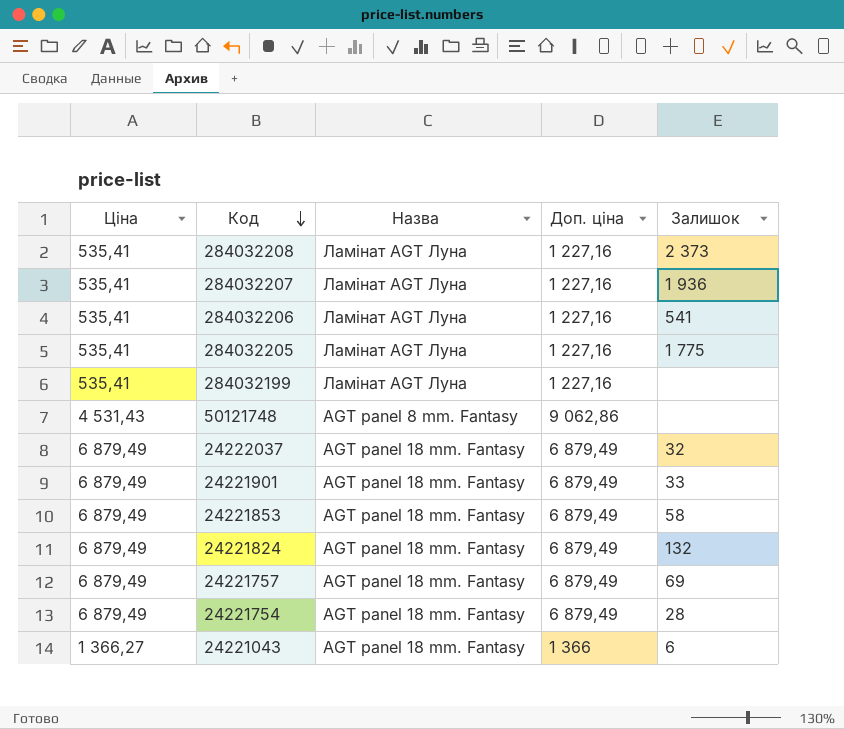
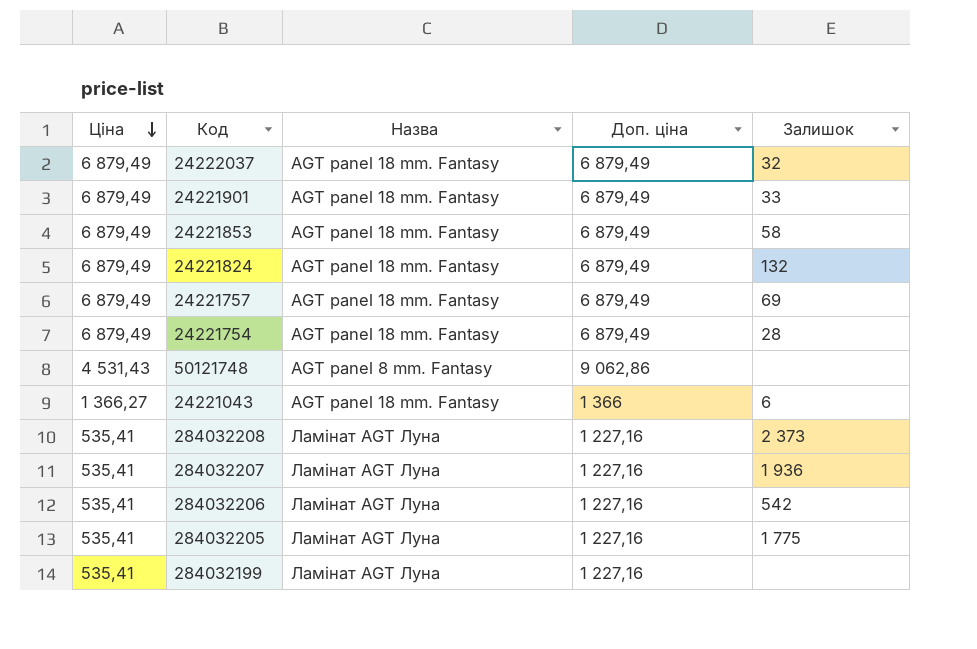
row order: Код descending -> Ціна descending
284032206 | Залишок: 541 -> 542

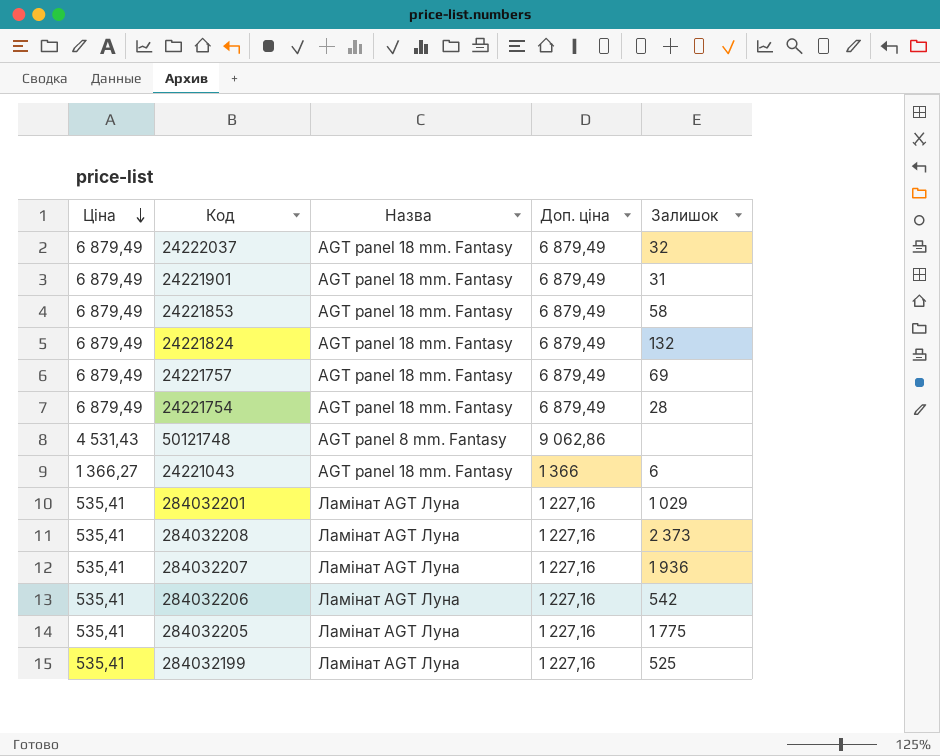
24221901 | Залишок: 33 -> 31
row 284032201: none -> 535,41 | Ламінат AGT Луна | 1 227,16 | 1 029
284032199 | Залишок: none -> 525

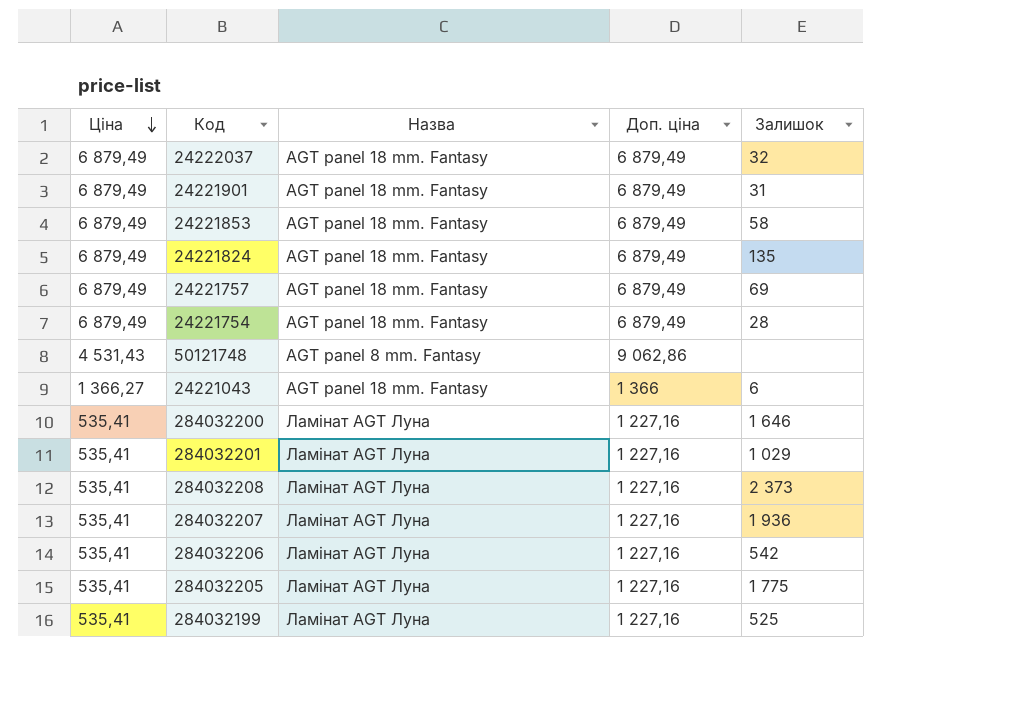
24221824 | Залишок: 132 -> 135
row 284032200: none -> 535,41 | Ламінат AGT Луна | 1 227,16 | 1 646

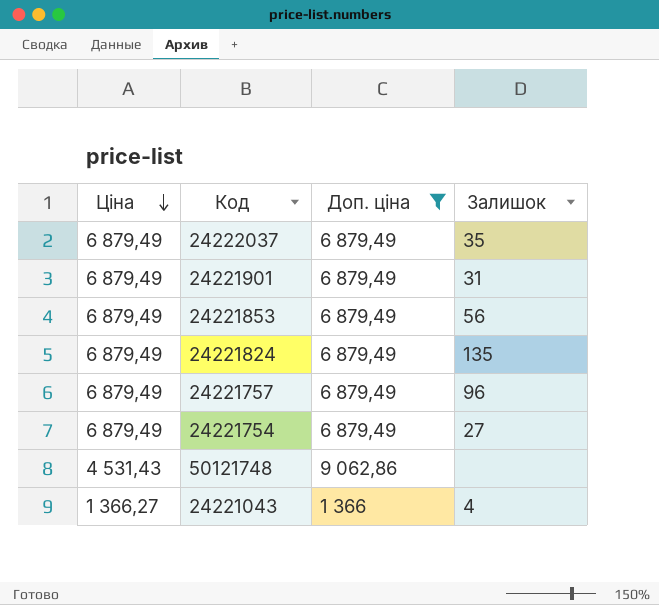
filter: none -> Доп. ціна != 1 227,16
column Назва | position: 3 -> none
24222037 | Залишок: 32 -> 35
24221853 | Залишок: 58 -> 56
24221757 | Залишок: 69 -> 96
24221754 | Залишок: 28 -> 27
24221043 | Залишок: 6 -> 4

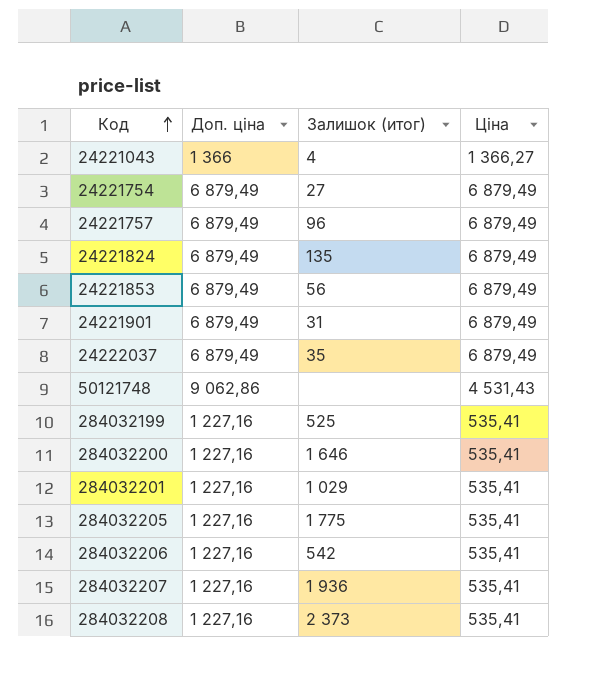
filter: Доп. ціна != 1 227,16 -> none
row order: Ціна descending -> Код ascending
column name: Залишок -> Залишок (итог)
column Ціна | position: 1 -> 4

